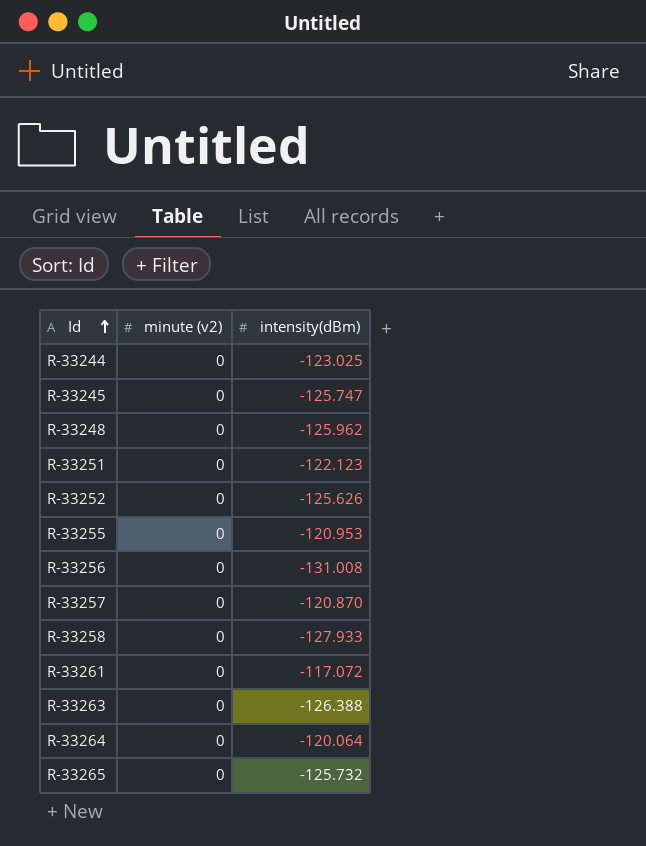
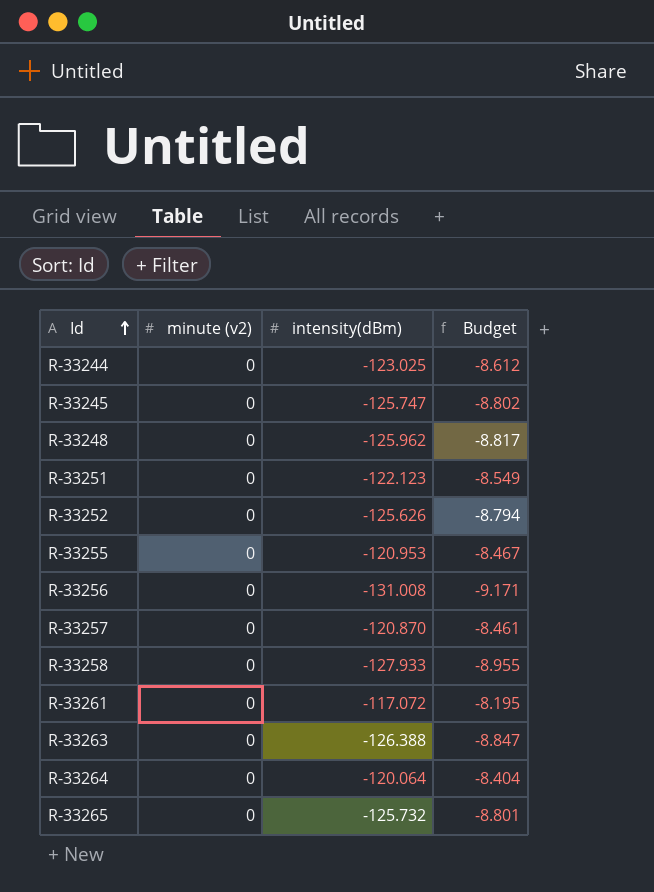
column Budget | formula: none -> [intensity(dBm)] * 0.07

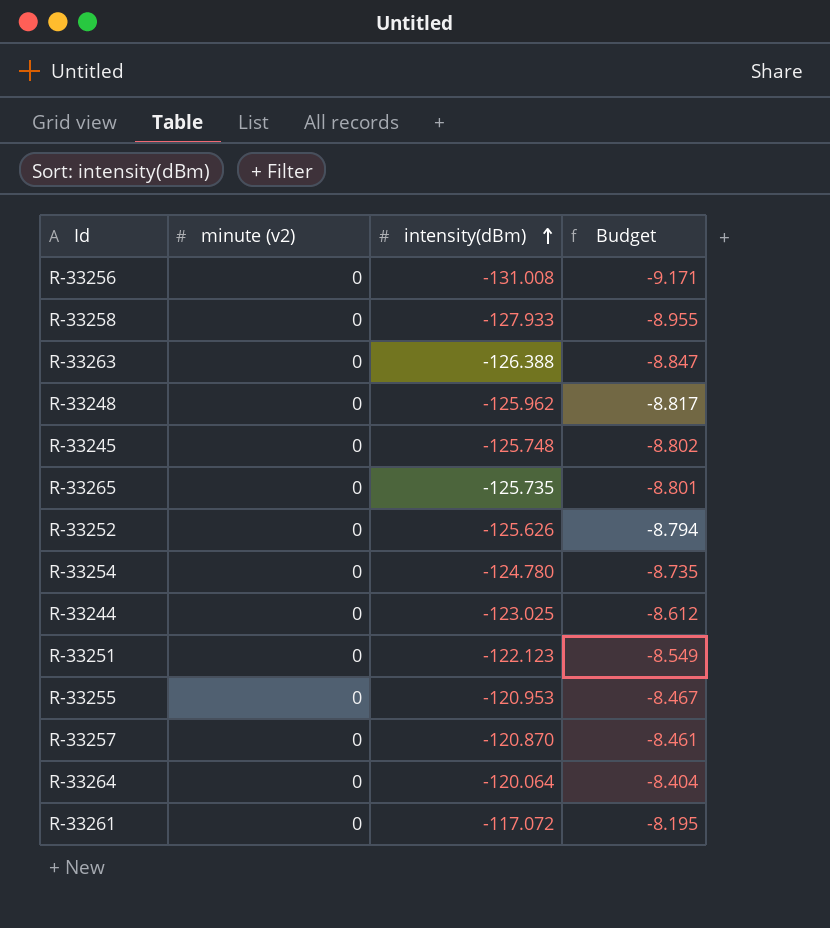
row order: Id ascending -> intensity(dBm) ascending
R-33245 | intensity(dBm): -125.747 -> -125.748
R-33265 | intensity(dBm): -125.732 -> -125.735
row R-33254: none -> 0 | -124.780 | -8.735

